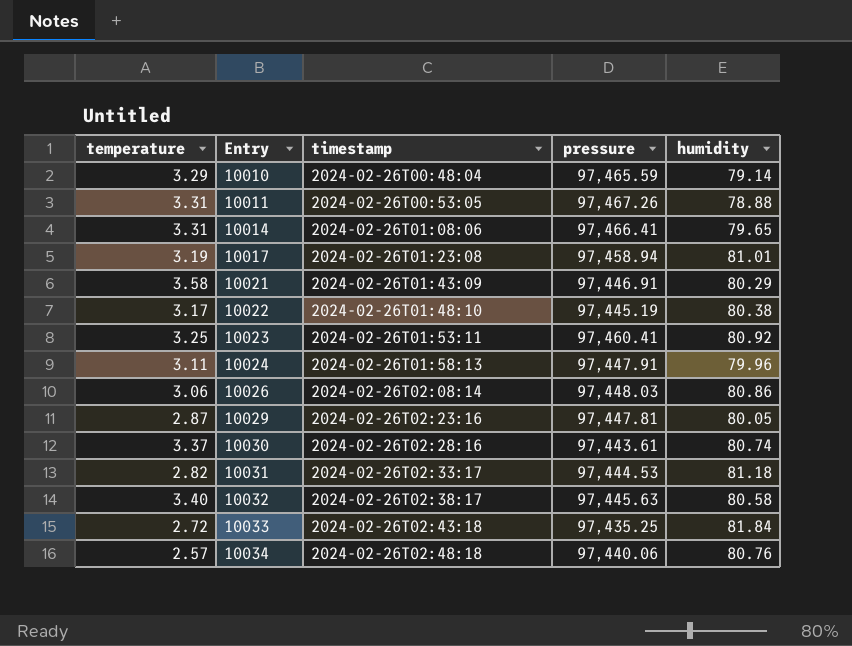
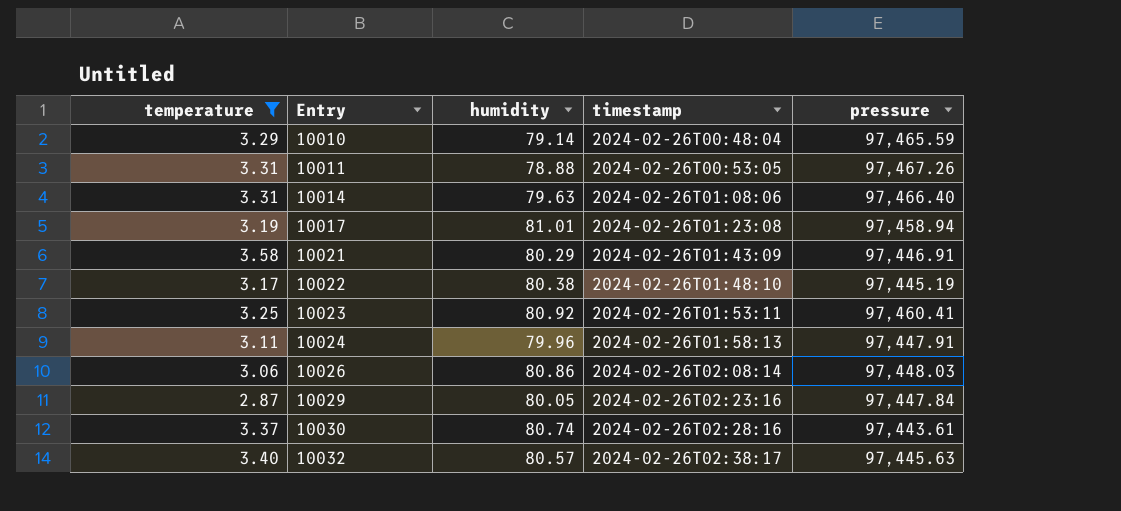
filter: none -> temperature >= 2.87
column humidity | position: 5 -> 3
10014 | humidity: 79.65 -> 79.63
10014 | pressure: 97,466.41 -> 97,466.40
10029 | pressure: 97,447.81 -> 97,447.84
10032 | humidity: 80.58 -> 80.57

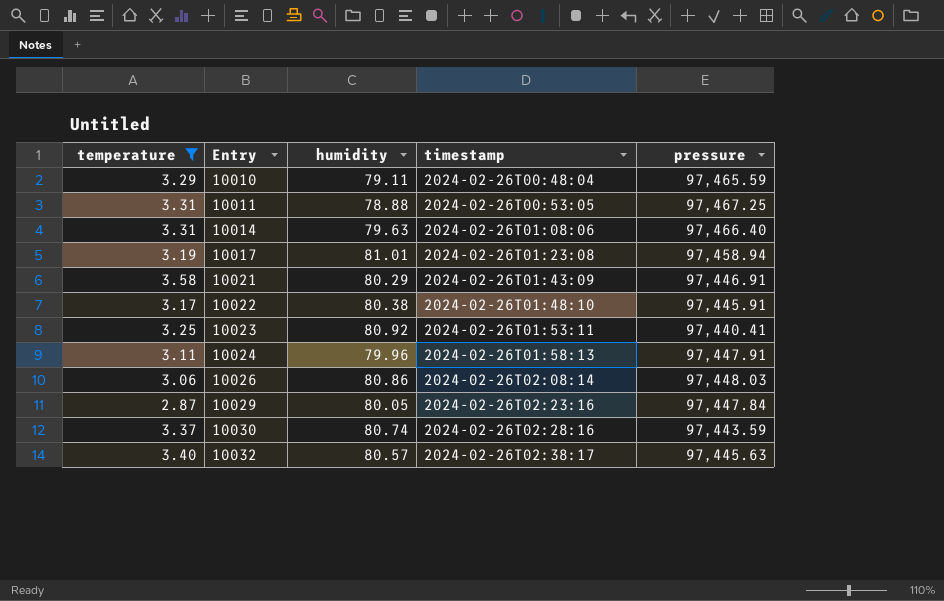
10010 | humidity: 79.14 -> 79.11
10011 | pressure: 97,467.26 -> 97,467.25
10022 | pressure: 97,445.19 -> 97,445.91
10023 | pressure: 97,460.41 -> 97,440.41
10030 | pressure: 97,443.61 -> 97,443.59

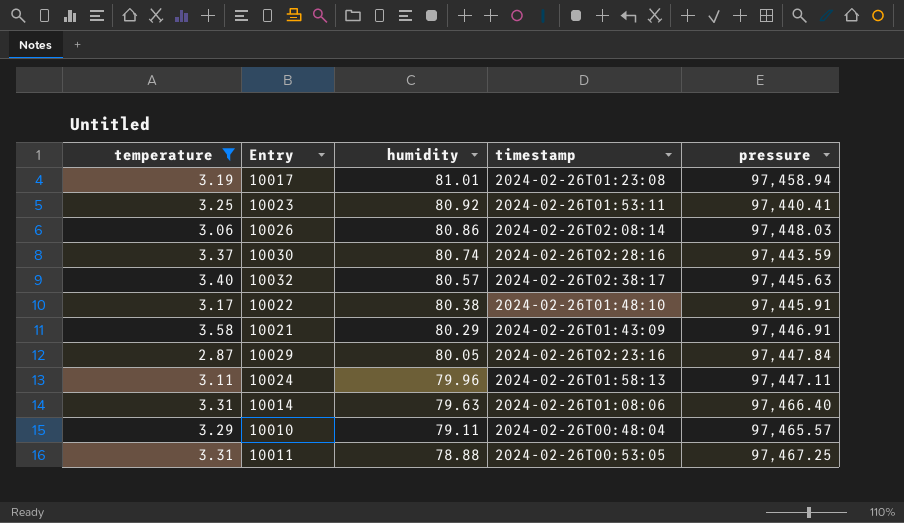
row order: Entry ascending -> humidity descending
10024 | pressure: 97,447.91 -> 97,447.11
10010 | pressure: 97,465.59 -> 97,465.57

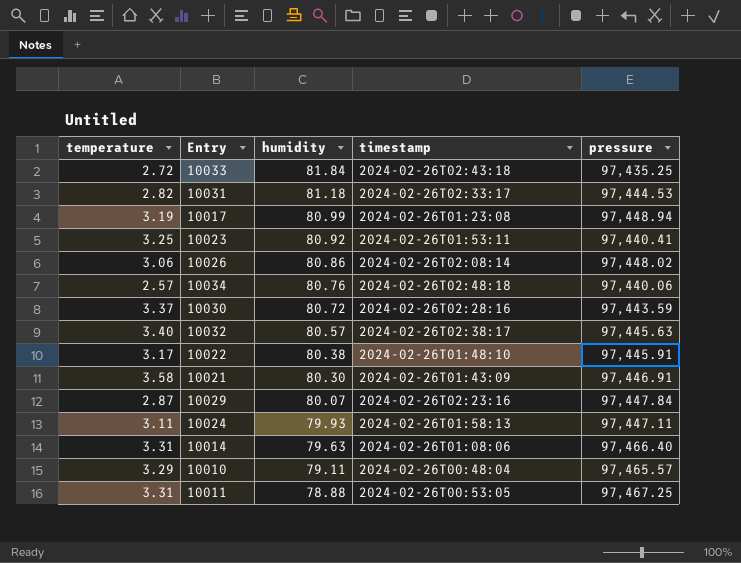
filter: temperature >= 2.87 -> none
10017 | humidity: 81.01 -> 80.99
10017 | pressure: 97,458.94 -> 97,448.94
10026 | pressure: 97,448.03 -> 97,448.02
10030 | humidity: 80.74 -> 80.72
10021 | humidity: 80.29 -> 80.30
10029 | humidity: 80.05 -> 80.07
10024 | humidity: 79.96 -> 79.93

